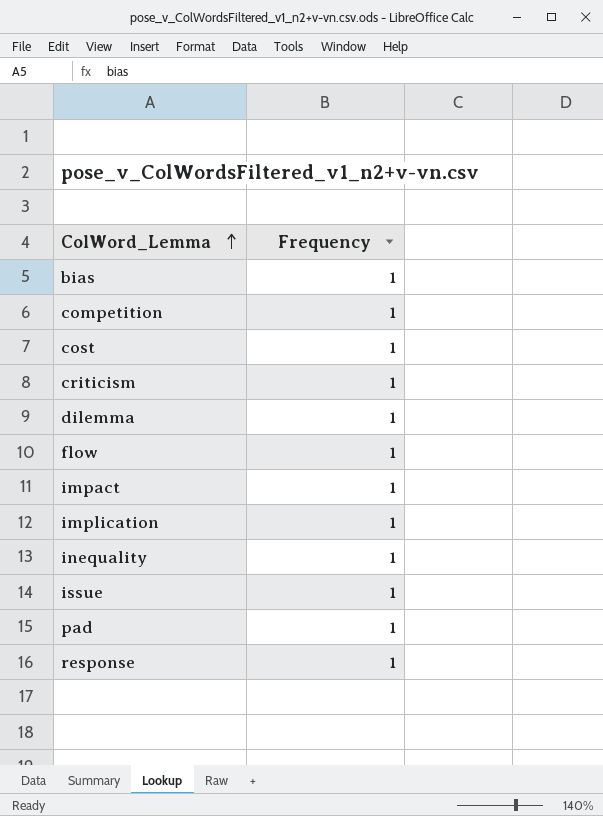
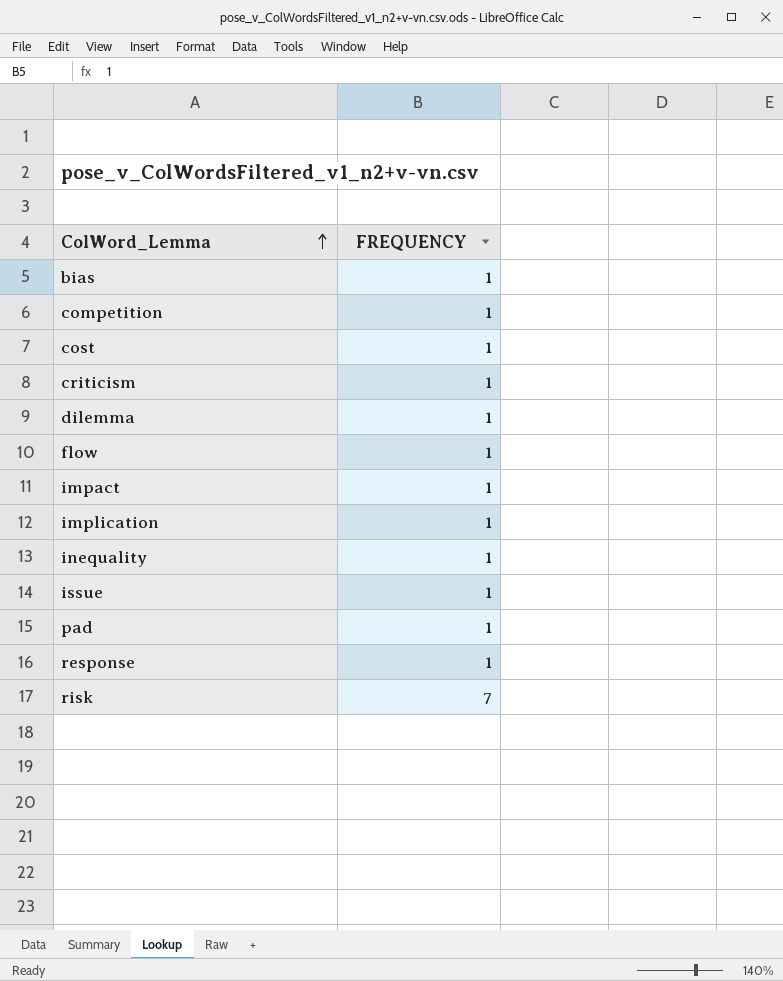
column name: Frequency -> FREQUENCY
row risk: none -> 7

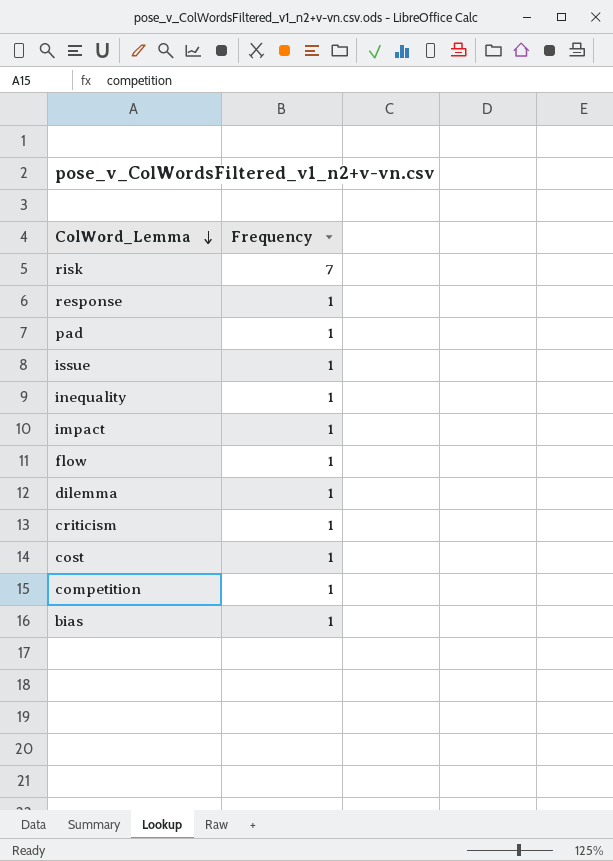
row order: ColWord_Lemma ascending -> ColWord_Lemma descending
column name: FREQUENCY -> Frequency
row implication: 1 -> none

